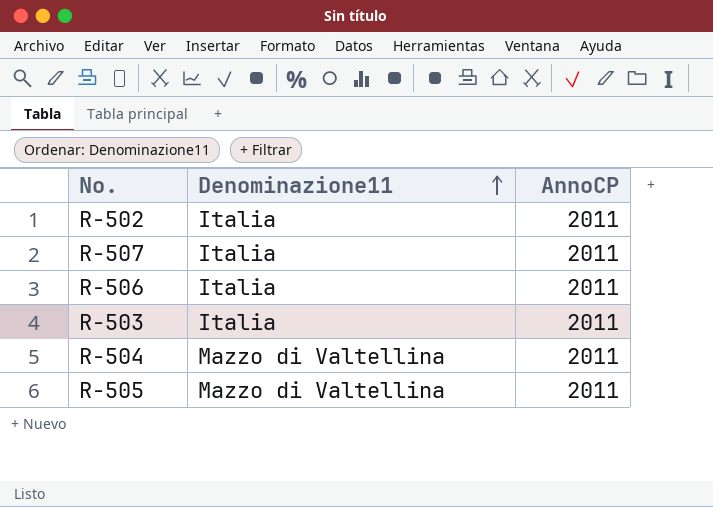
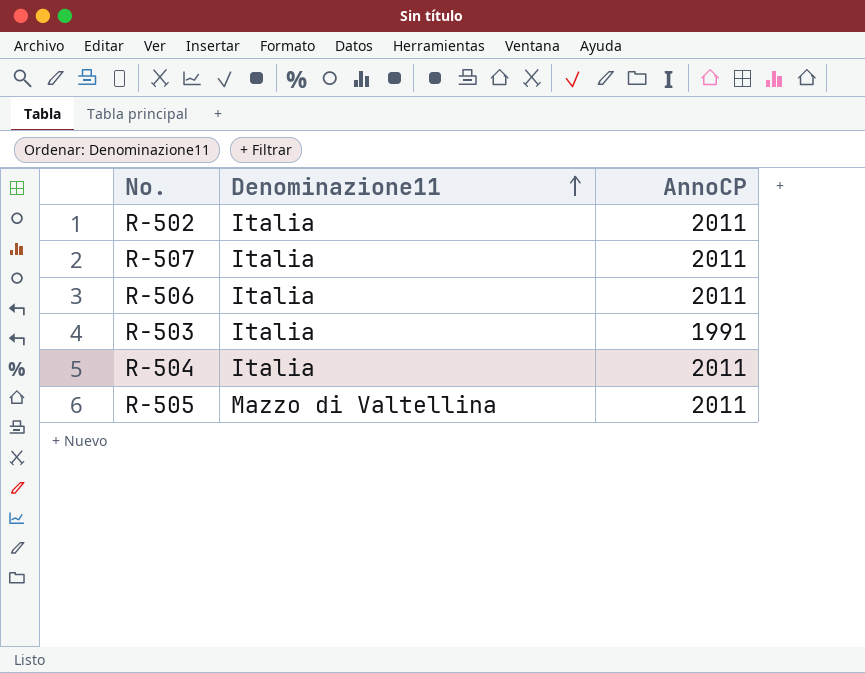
R-503 | AnnoCP: 2011 -> 1991
R-504 | Denominazione11: Mazzo di Valtellina -> Italia

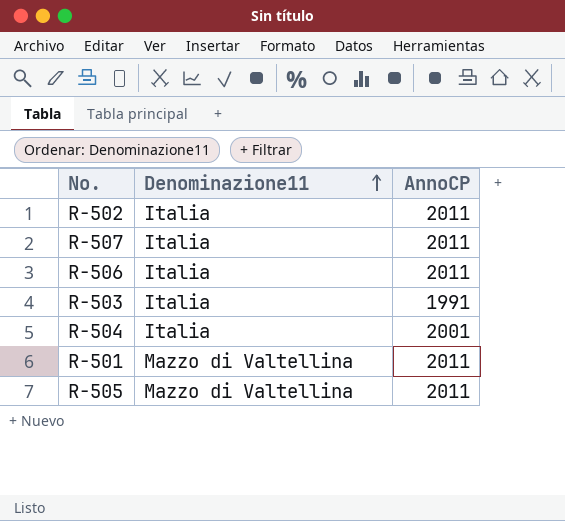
R-504 | AnnoCP: 2011 -> 2001
row R-501: none -> Mazzo di Valtellina | 2011

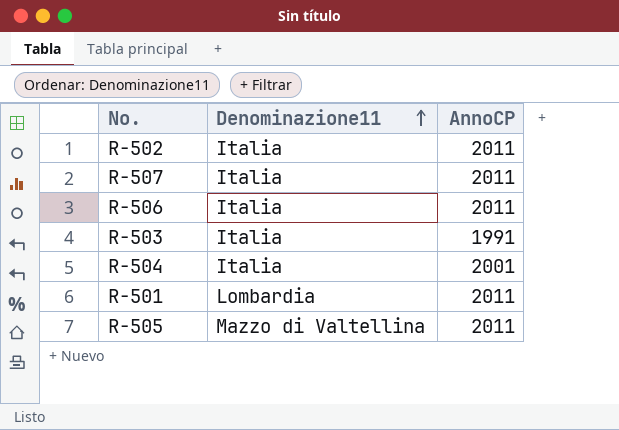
R-501 | Denominazione11: Mazzo di Valtellina -> Lombardia

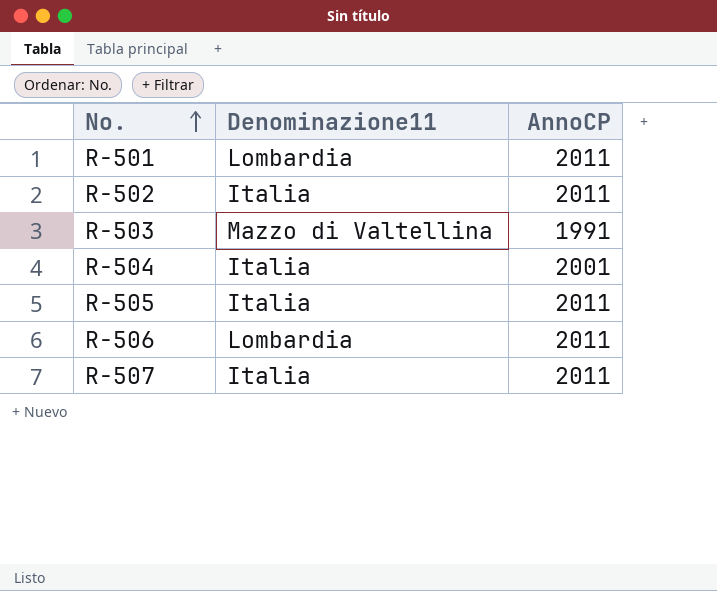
row order: Denominazione11 ascending -> No. ascending
R-503 | Denominazione11: Italia -> Mazzo di Valtellina
R-505 | Denominazione11: Mazzo di Valtellina -> Italia
R-506 | Denominazione11: Italia -> Lombardia

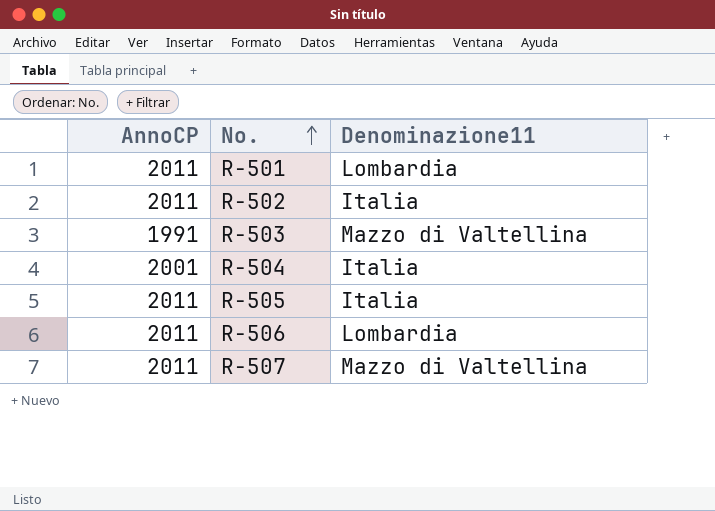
column AnnoCP | position: 3 -> 1
R-507 | Denominazione11: Italia -> Mazzo di Valtellina

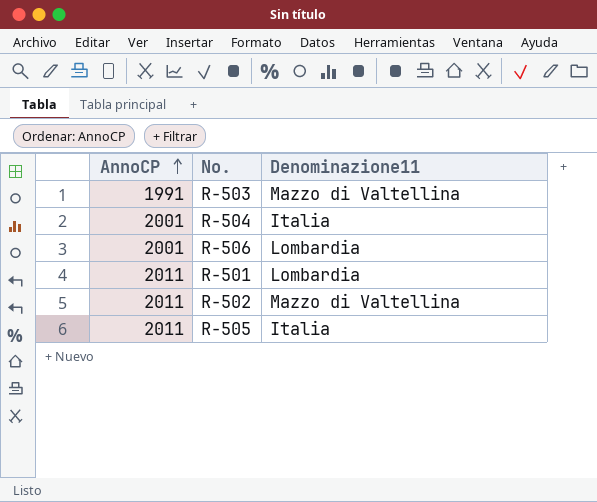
row order: No. ascending -> AnnoCP ascending
row R-507: 2011 | Mazzo di Valtellina -> none
R-506 | AnnoCP: 2011 -> 2001
R-502 | Denominazione11: Italia -> Mazzo di Valtellina

